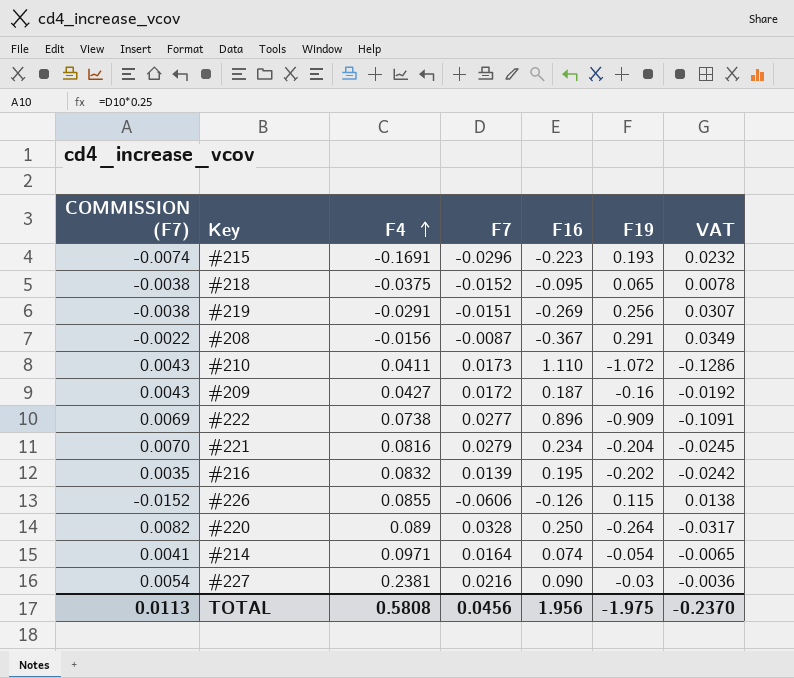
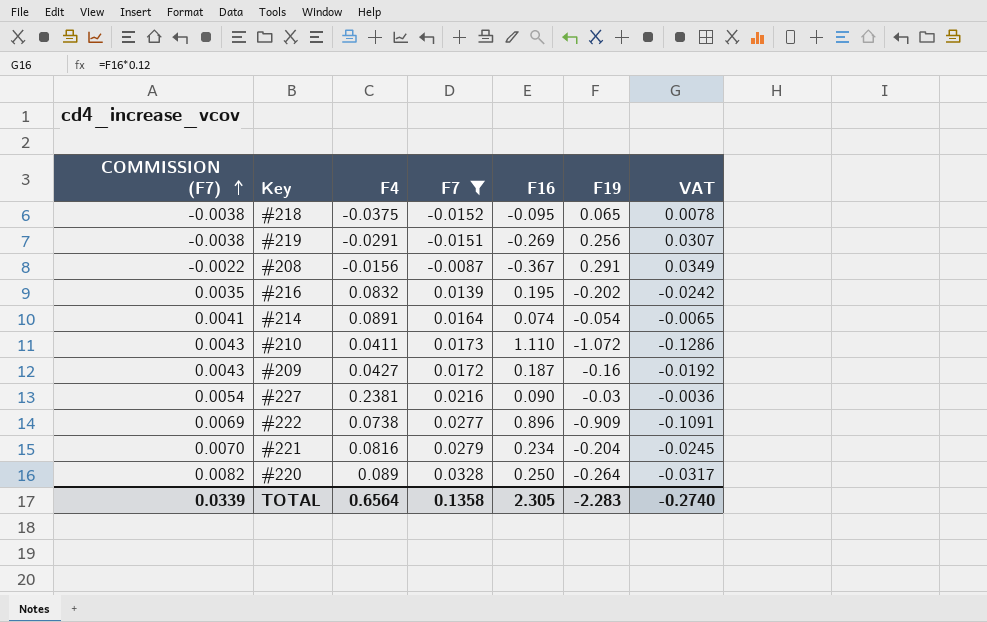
filter: none -> F7 >= -0.0152
row order: F4 ascending -> COMMISSION (F7) ascending
#214 | F4: 0.0971 -> 0.0891
TOTAL | COMMISSION (F7): 0.0113 -> 0.0339
TOTAL | F4: 0.5808 -> 0.6564
TOTAL | F7: 0.0456 -> 0.1358
TOTAL | F16: 1.956 -> 2.305
TOTAL | F19: -1.975 -> -2.283
TOTAL | VAT: -0.2370 -> -0.2740

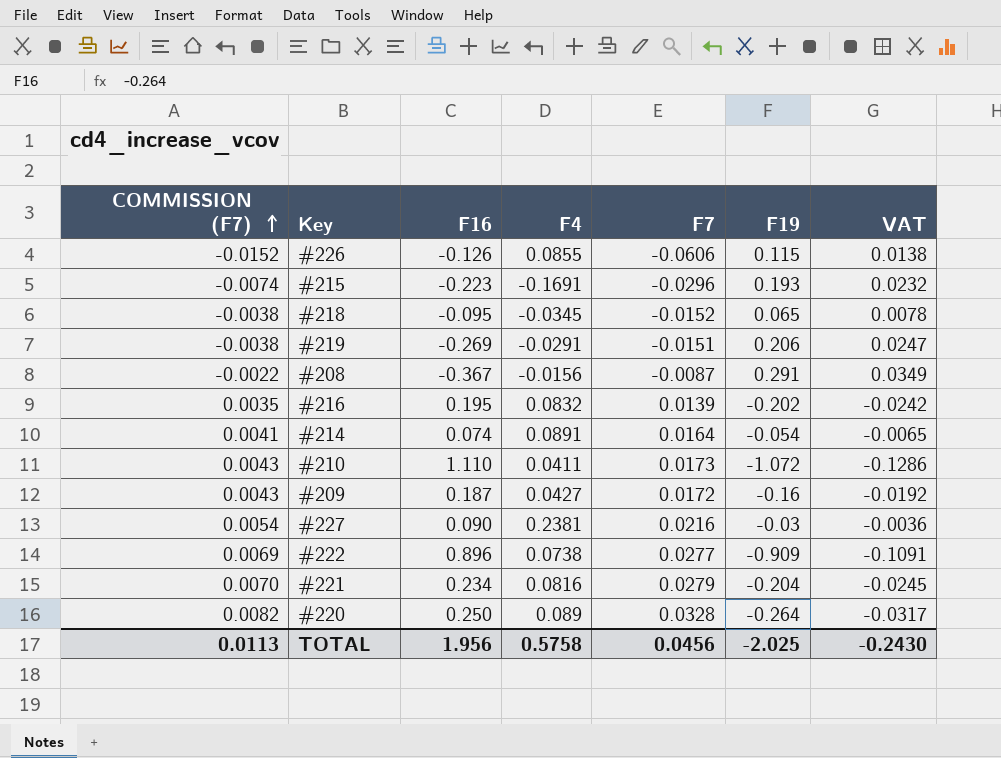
filter: F7 >= -0.0152 -> none
column F16 | position: 5 -> 3
#218 | F4: -0.0375 -> -0.0345
#219 | F19: 0.256 -> 0.206
#219 | VAT: 0.0307 -> 0.0247
TOTAL | COMMISSION (F7): 0.0339 -> 0.0113
TOTAL | F16: 2.305 -> 1.956
TOTAL | F4: 0.6564 -> 0.5758
TOTAL | F7: 0.1358 -> 0.0456
TOTAL | F19: -2.283 -> -2.025
TOTAL | VAT: -0.2740 -> -0.2430

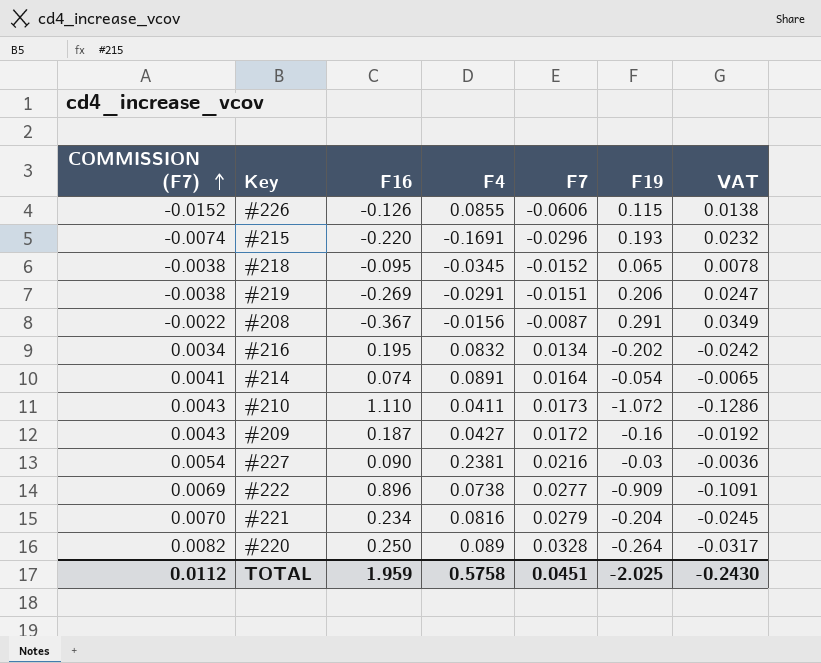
#215 | F16: -0.223 -> -0.220
#216 | COMMISSION (F7): 0.0035 -> 0.0034
#216 | F7: 0.0139 -> 0.0134
TOTAL | COMMISSION (F7): 0.0113 -> 0.0112
TOTAL | F16: 1.956 -> 1.959
TOTAL | F7: 0.0456 -> 0.0451

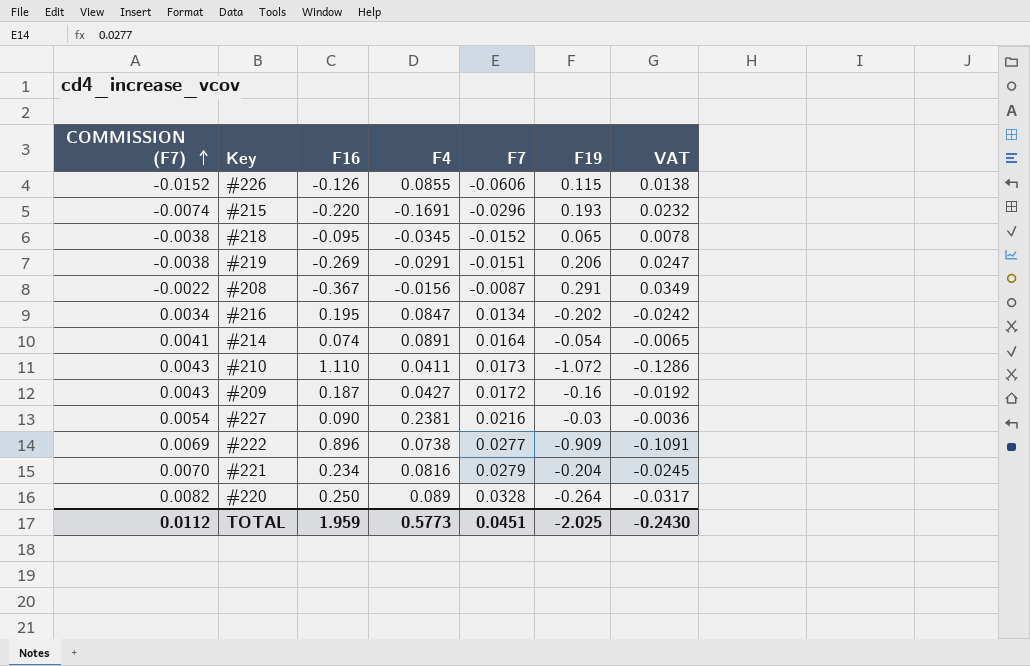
#216 | F4: 0.0832 -> 0.0847
TOTAL | F4: 0.5758 -> 0.5773

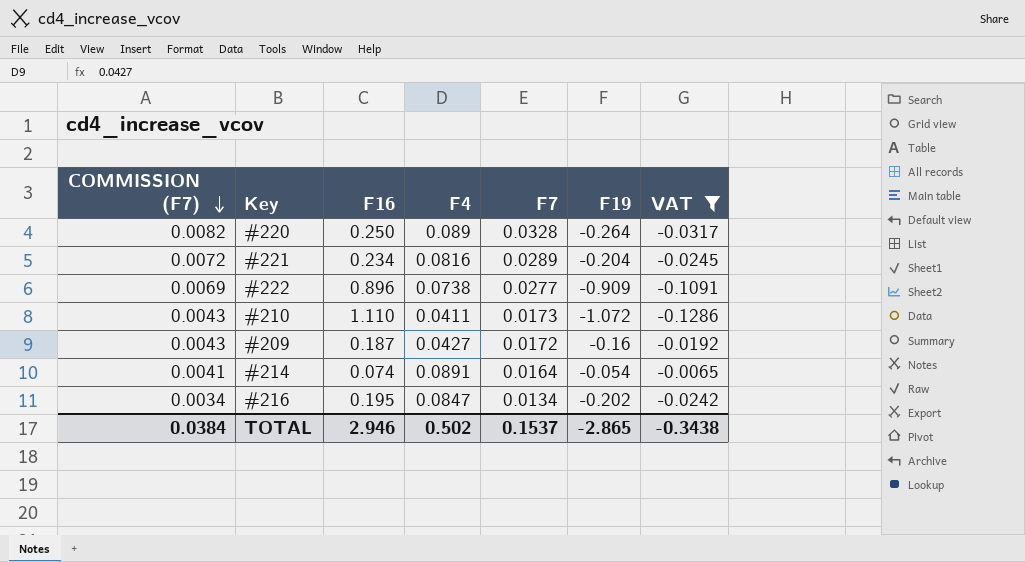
filter: none -> VAT <= -0.0065
row order: COMMISSION (F7) ascending -> COMMISSION (F7) descending
#221 | COMMISSION (F7): 0.0070 -> 0.0072
#221 | F7: 0.0279 -> 0.0289
TOTAL | COMMISSION (F7): 0.0112 -> 0.0384
TOTAL | F16: 1.959 -> 2.946
TOTAL | F4: 0.5773 -> 0.502
TOTAL | F7: 0.0451 -> 0.1537
TOTAL | F19: -2.025 -> -2.865
TOTAL | VAT: -0.2430 -> -0.3438

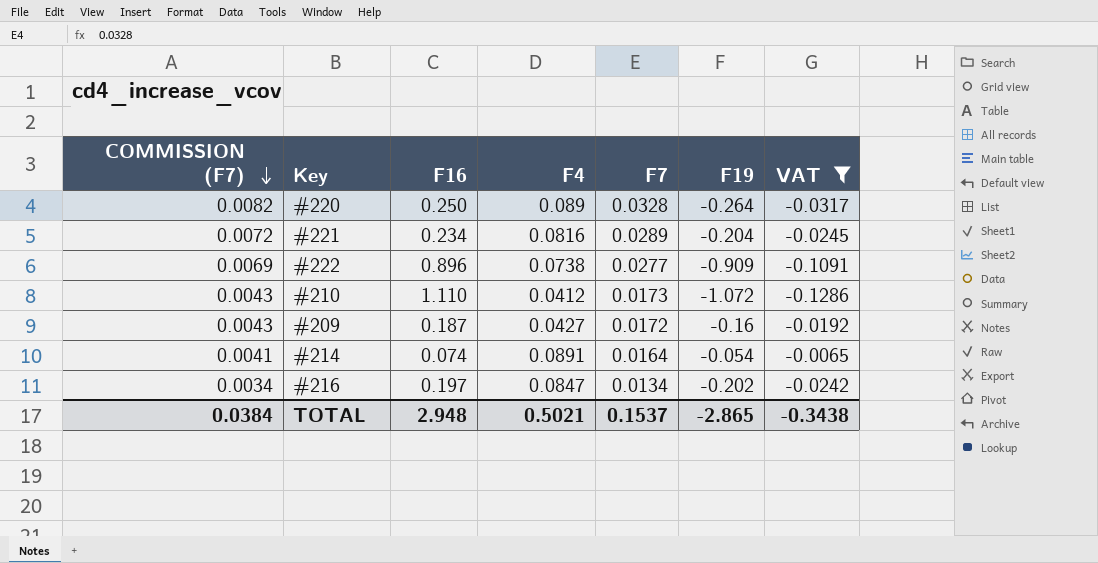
#210 | F4: 0.0411 -> 0.0412
#216 | F16: 0.195 -> 0.197
TOTAL | F16: 2.946 -> 2.948
TOTAL | F4: 0.502 -> 0.5021

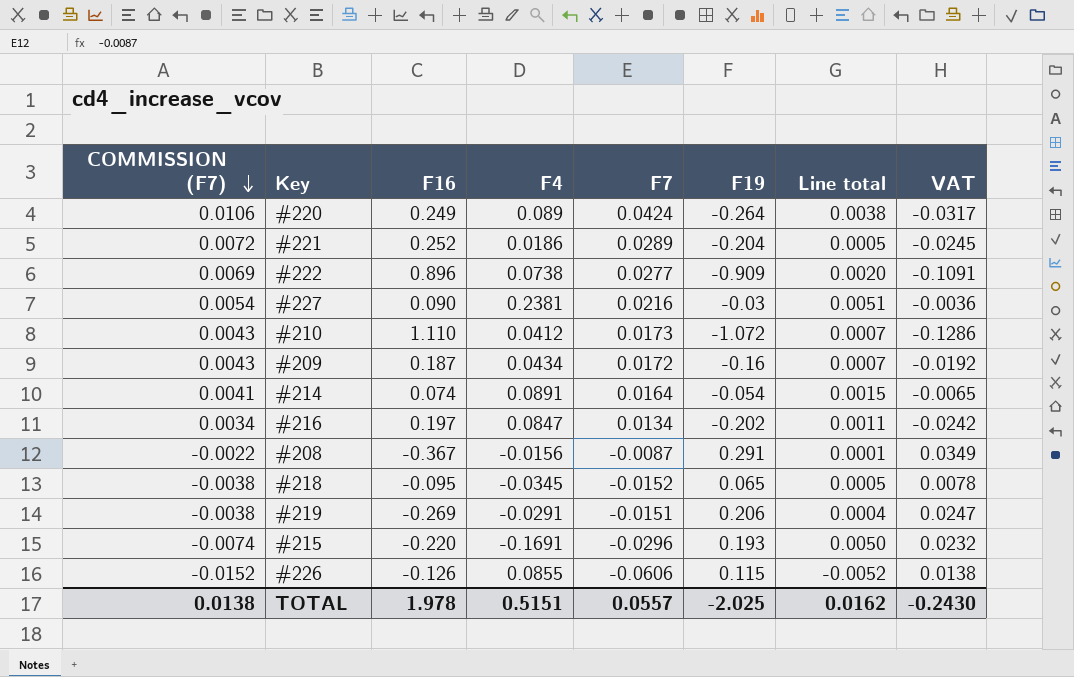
filter: VAT <= -0.0065 -> none
column Line total | formula: none -> [F4] * [F7]
#220 | COMMISSION (F7): 0.0082 -> 0.0106
#220 | F16: 0.250 -> 0.249
#220 | F7: 0.0328 -> 0.0424
#221 | F16: 0.234 -> 0.252
#221 | F4: 0.0816 -> 0.0186
#209 | F4: 0.0427 -> 0.0434
TOTAL | COMMISSION (F7): 0.0384 -> 0.0138
TOTAL | F16: 2.948 -> 1.978
TOTAL | F4: 0.5021 -> 0.5151
TOTAL | F7: 0.1537 -> 0.0557
TOTAL | F19: -2.865 -> -2.025
TOTAL | VAT: -0.3438 -> -0.2430

